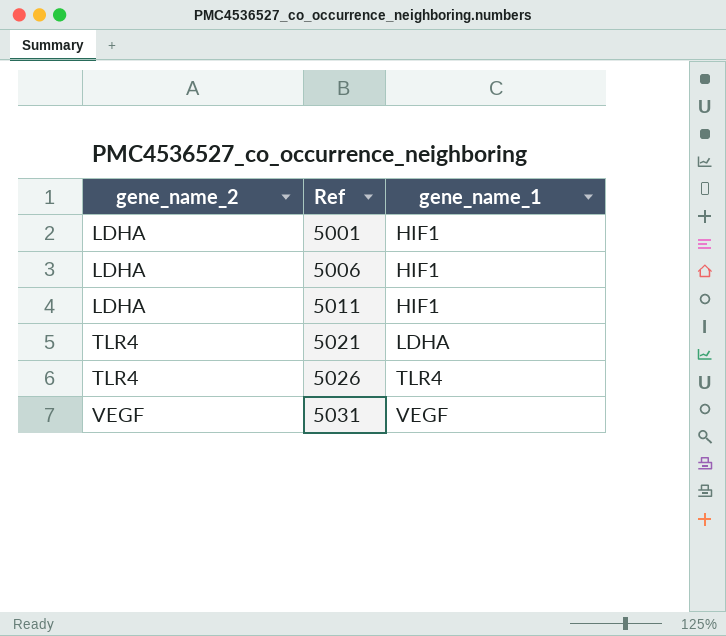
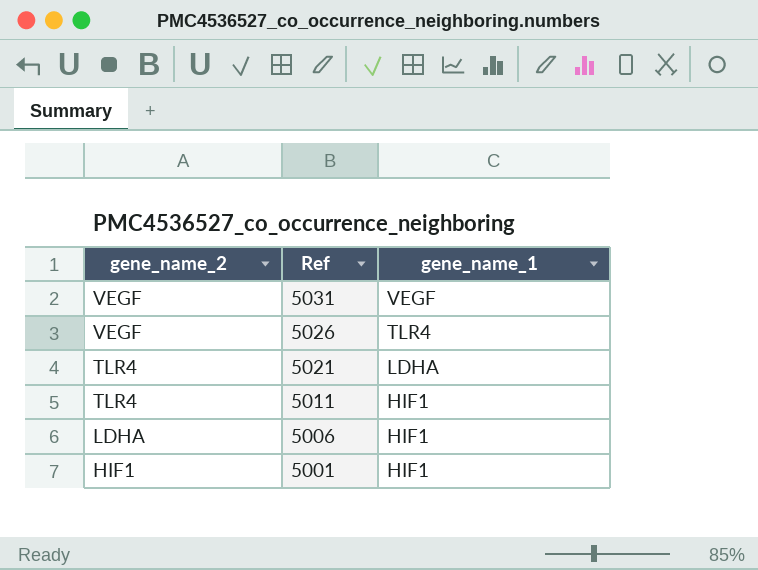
row order: gene_name_2 ascending -> gene_name_2 descending
5026 | gene_name_2: TLR4 -> VEGF
5011 | gene_name_2: LDHA -> TLR4
5001 | gene_name_2: LDHA -> HIF1

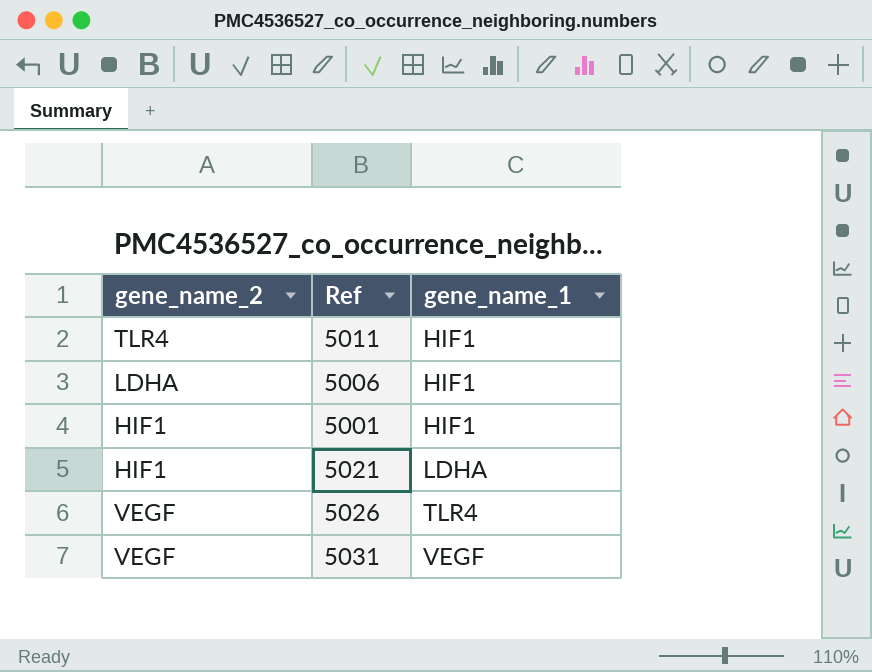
row order: gene_name_2 descending -> gene_name_1 ascending
5021 | gene_name_2: TLR4 -> HIF1

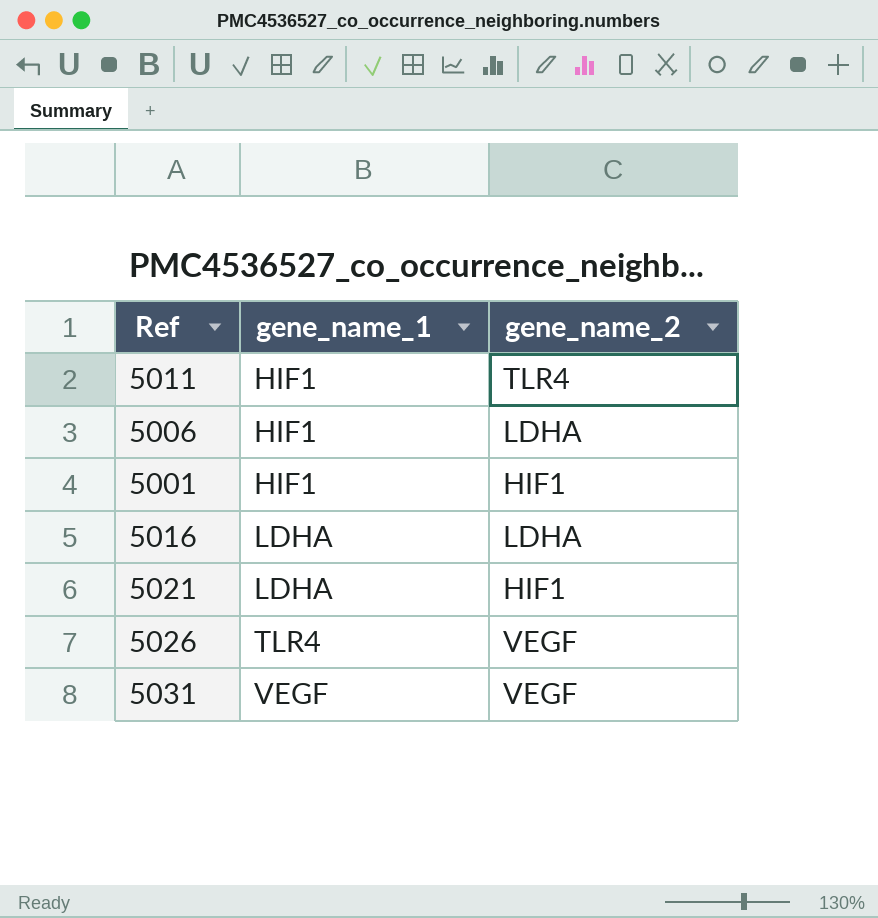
column gene_name_2 | position: 1 -> 3
row 5016: none -> LDHA | LDHA

